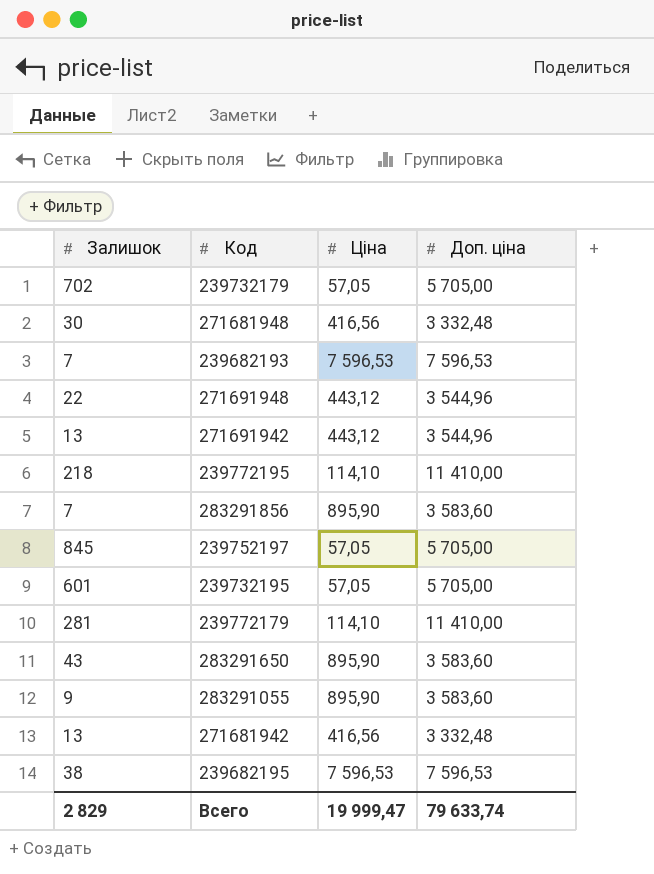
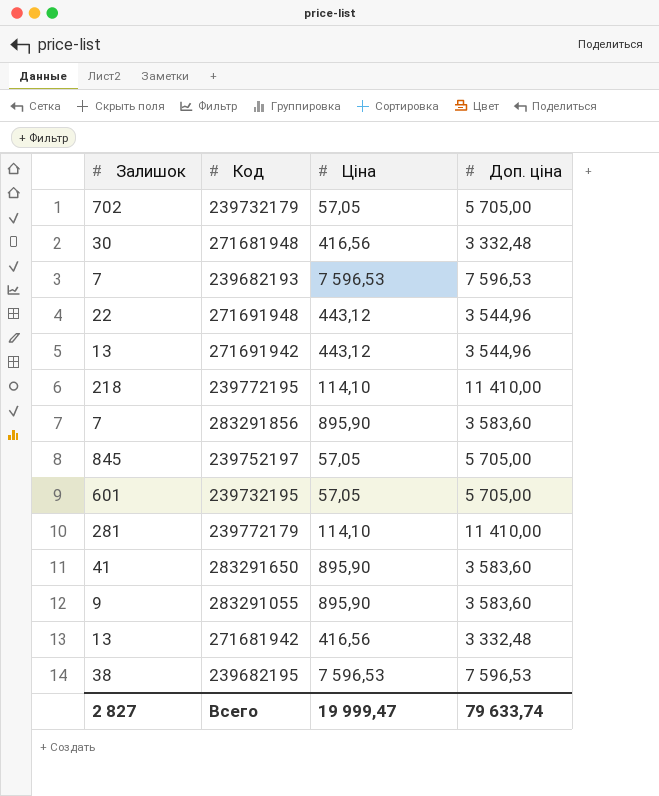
283291650 | Залишок: 43 -> 41
Всего | Залишок: 2 829 -> 2 827

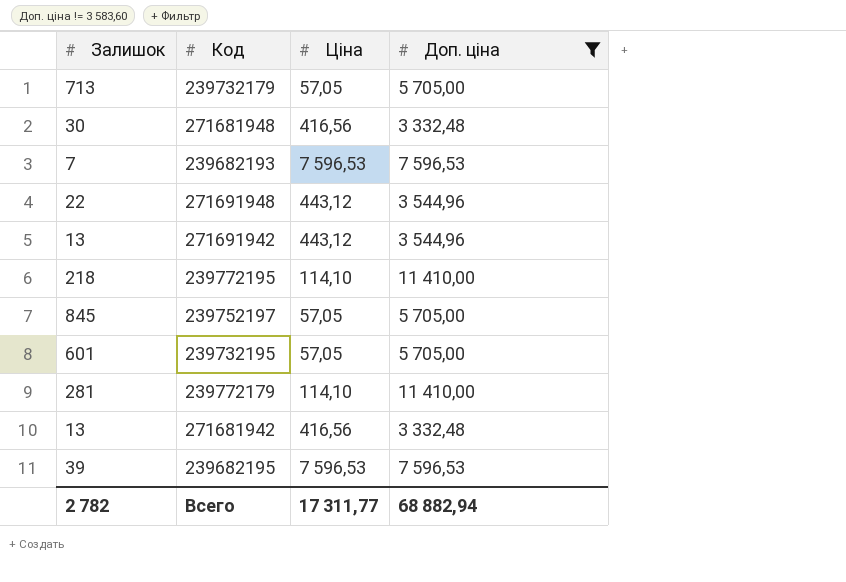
filter: none -> Доп. ціна != 3 583,60
239732179 | Залишок: 702 -> 713
239682195 | Залишок: 38 -> 39
Всего | Залишок: 2 827 -> 2 782
Всего | Ціна: 19 999,47 -> 17 311,77
Всего | Доп. ціна: 79 633,74 -> 68 882,94

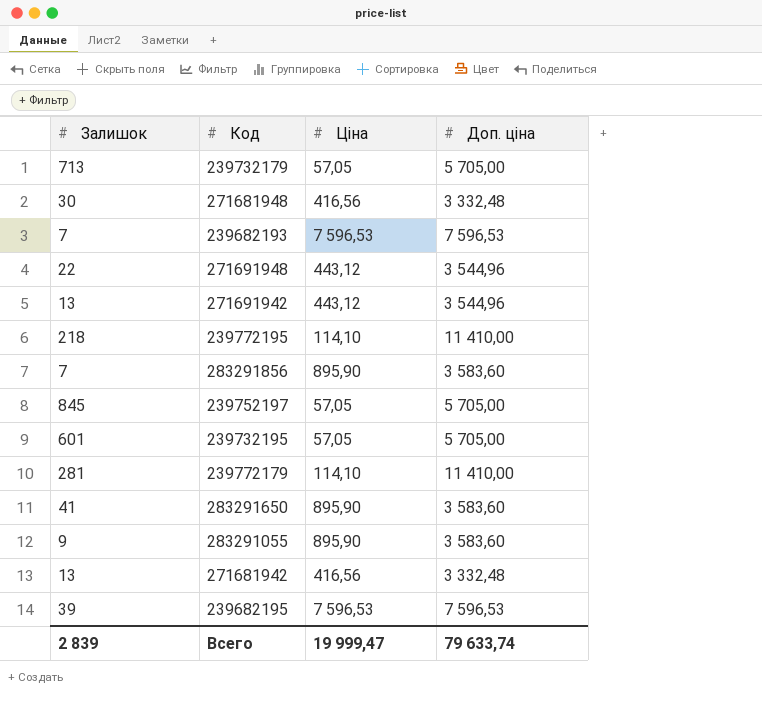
filter: Доп. ціна != 3 583,60 -> none
Всего | Залишок: 2 782 -> 2 839
Всего | Ціна: 17 311,77 -> 19 999,47
Всего | Доп. ціна: 68 882,94 -> 79 633,74

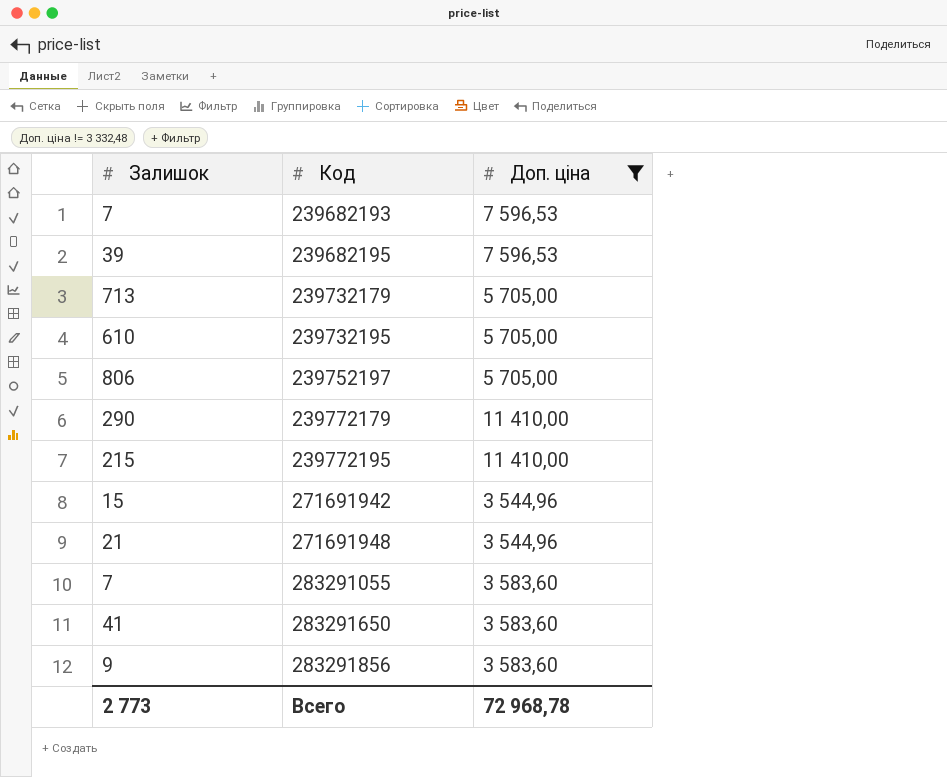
filter: none -> Доп. ціна != 3 332,48
row order: none -> Код ascending
column Ціна | position: 3 -> none
239732195 | Залишок: 601 -> 610
239752197 | Залишок: 845 -> 806
239772179 | Залишок: 281 -> 290
239772195 | Залишок: 218 -> 215
271691942 | Залишок: 13 -> 15
271691948 | Залишок: 22 -> 21
283291055 | Залишок: 9 -> 7
283291856 | Залишок: 7 -> 9
Всего | Залишок: 2 839 -> 2 773
Всего | Доп. ціна: 79 633,74 -> 72 968,78

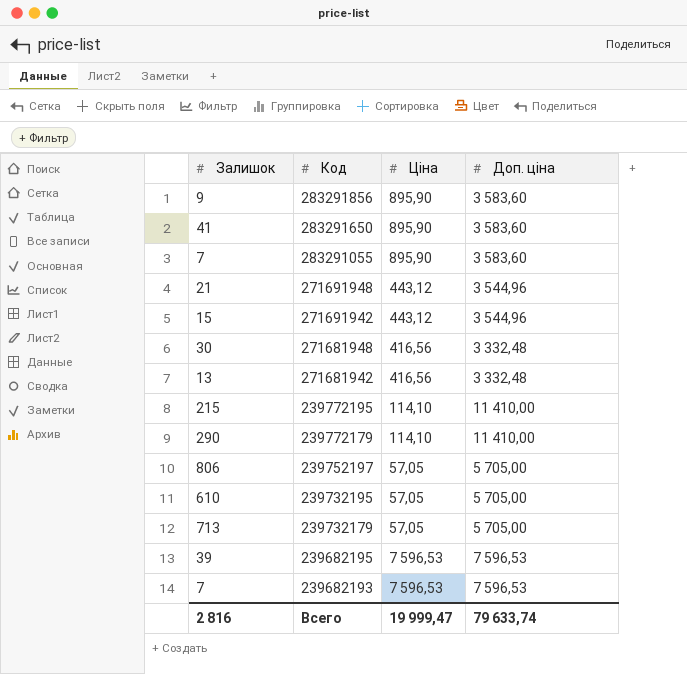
filter: Доп. ціна != 3 332,48 -> none
row order: Код ascending -> Код descending
column Ціна | position: none -> 3
Всего | Залишок: 2 773 -> 2 816
Всего | Доп. ціна: 72 968,78 -> 79 633,74

